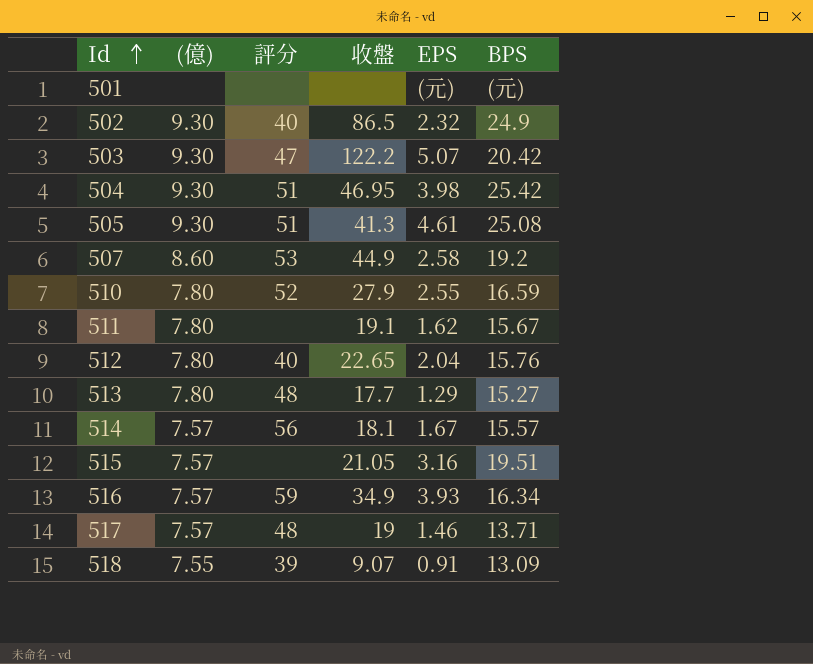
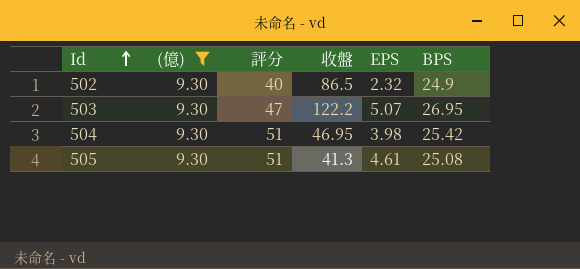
filter: none -> (億) = 9.30
503 | BPS: 20.42 -> 26.95

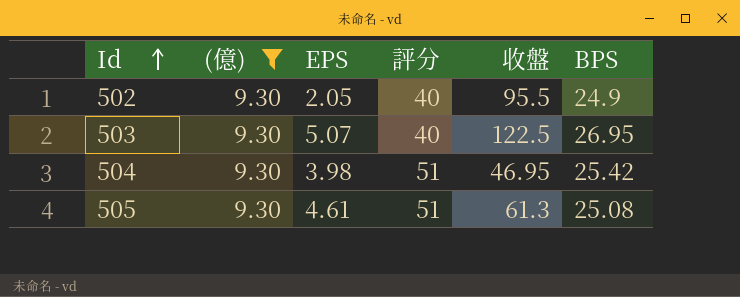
column EPS | position: 5 -> 3
502 | EPS: 2.32 -> 2.05
502 | 收盤: 86.5 -> 95.5
503 | 評分: 47 -> 40
503 | 收盤: 122.2 -> 122.5
505 | 收盤: 41.3 -> 61.3

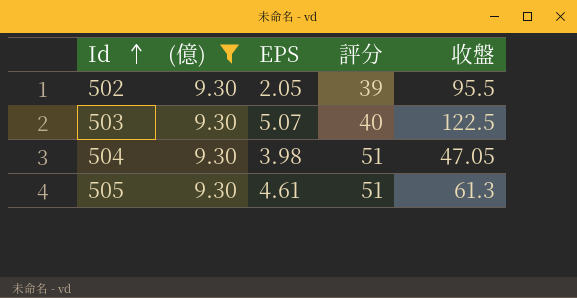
column BPS | position: 6 -> none
502 | 評分: 40 -> 39
504 | 收盤: 46.95 -> 47.05

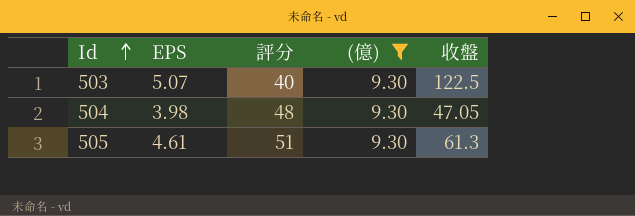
column (億) | position: 2 -> 4
row 502: 9.30 | 2.05 | 39 | 95.5 -> none
504 | 評分: 51 -> 48

